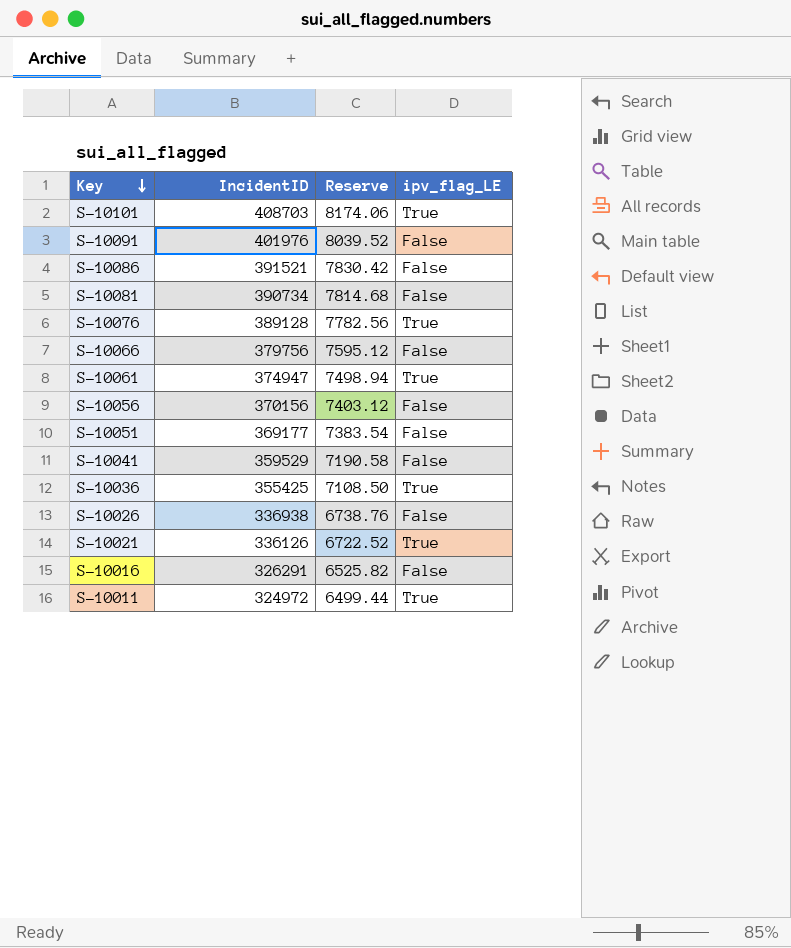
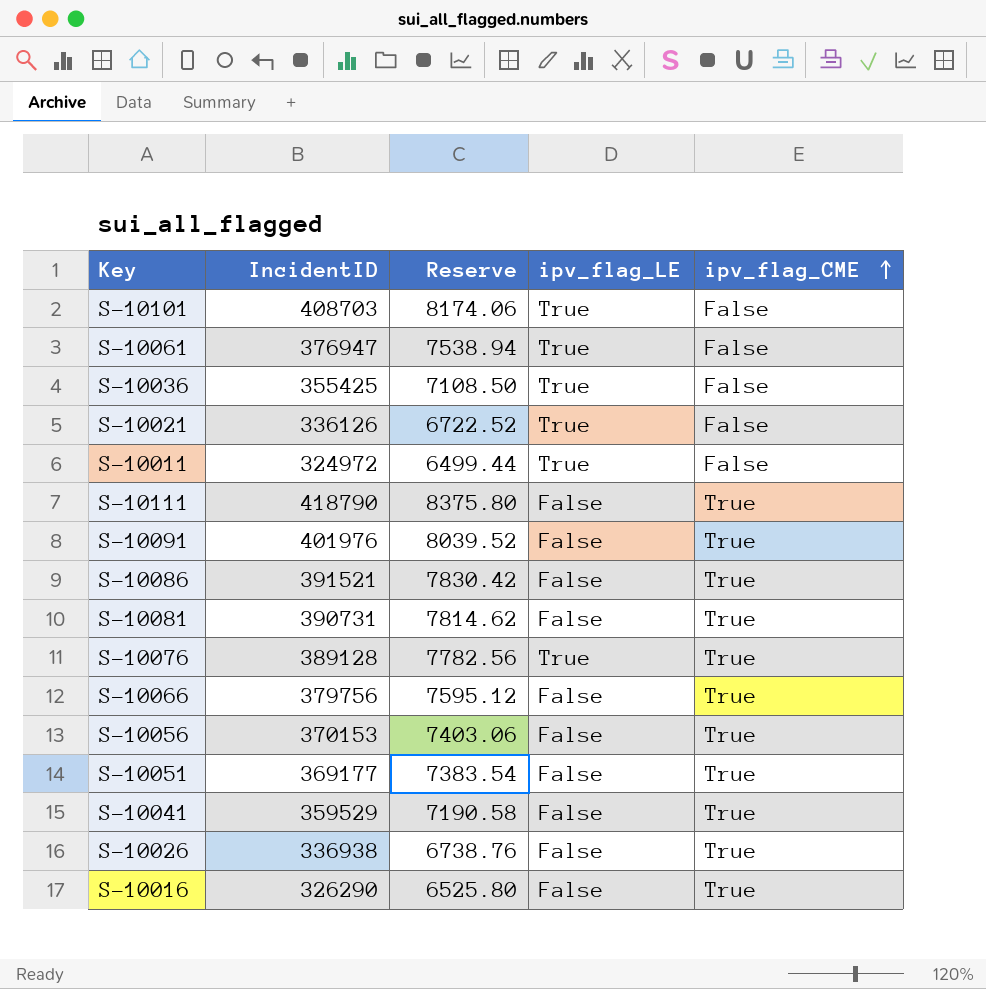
row order: Key descending -> ipv_flag_CME ascending
column ipv_flag_CME | position: none -> 5
S-10061 | IncidentID: 374947 -> 376947
S-10061 | Reserve: 7498.94 -> 7538.94
row S-10111: none -> 418790 | 8375.80 | False | True
S-10081 | IncidentID: 390734 -> 390731
S-10081 | Reserve: 7814.68 -> 7814.62
S-10056 | IncidentID: 370156 -> 370153
S-10056 | Reserve: 7403.12 -> 7403.06
S-10016 | IncidentID: 326291 -> 326290
S-10016 | Reserve: 6525.82 -> 6525.80

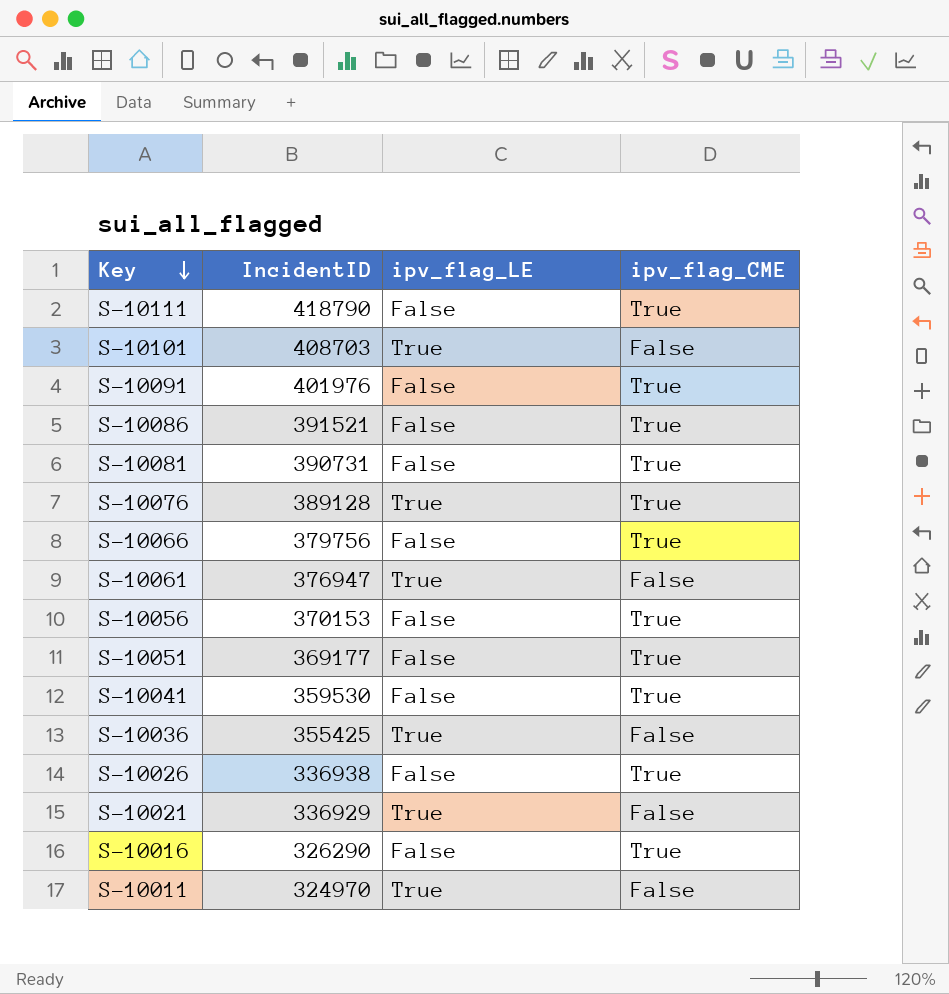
row order: ipv_flag_CME ascending -> Key descending
column Reserve | formula: [IncidentID] * 0.02 -> none
S-10041 | IncidentID: 359529 -> 359530
S-10021 | IncidentID: 336126 -> 336929
S-10011 | IncidentID: 324972 -> 324970

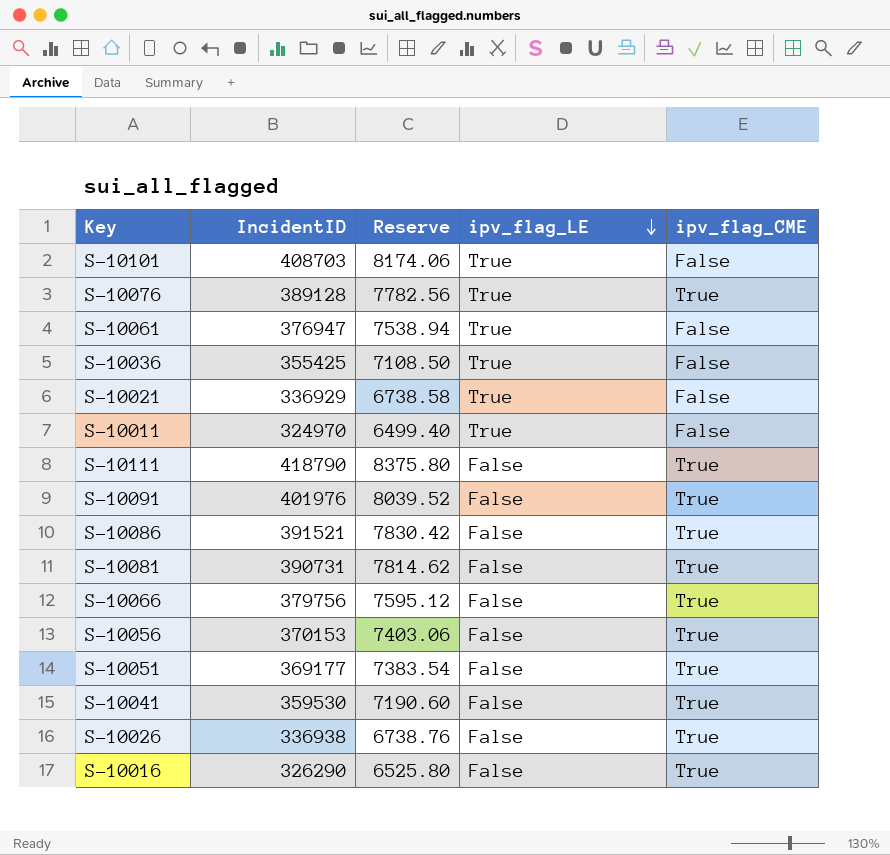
row order: Key descending -> ipv_flag_LE descending
column Reserve | formula: none -> [IncidentID] * 0.02

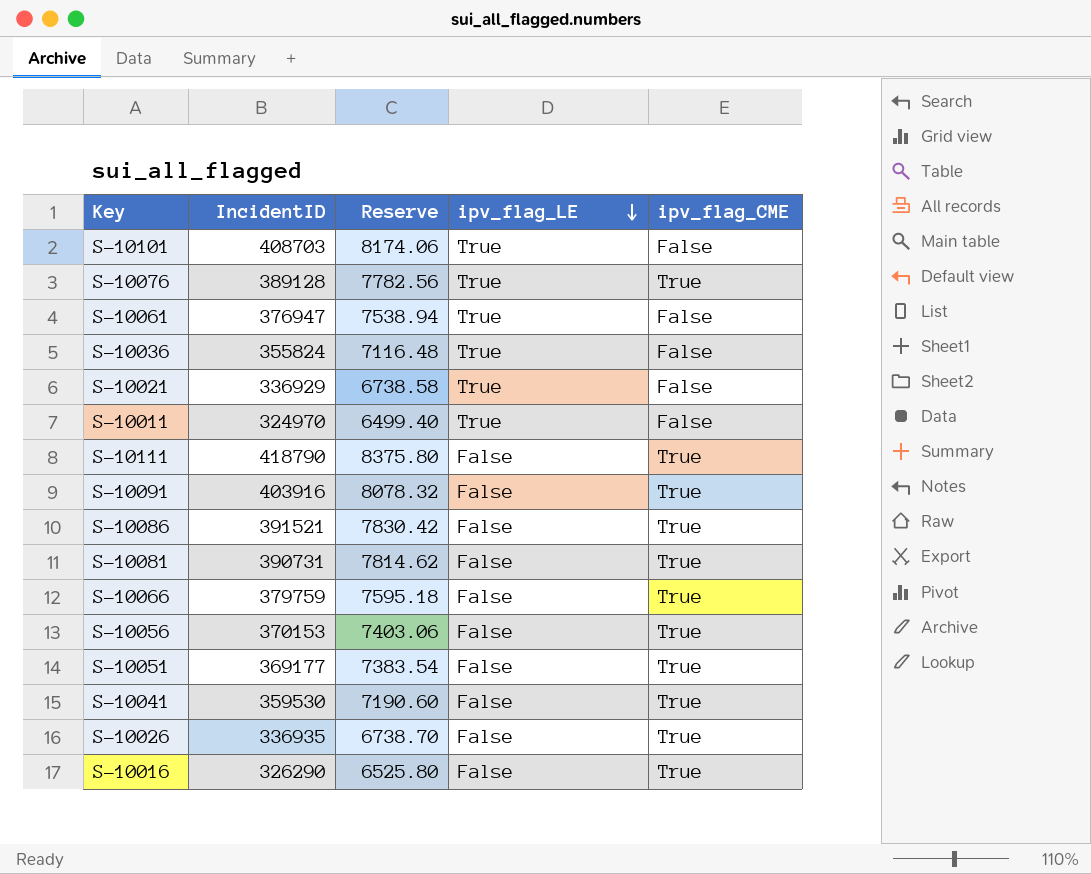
S-10036 | IncidentID: 355425 -> 355824
S-10036 | Reserve: 7108.50 -> 7116.48
S-10091 | IncidentID: 401976 -> 403916
S-10091 | Reserve: 8039.52 -> 8078.32
S-10066 | IncidentID: 379756 -> 379759
S-10066 | Reserve: 7595.12 -> 7595.18
S-10026 | IncidentID: 336938 -> 336935
S-10026 | Reserve: 6738.76 -> 6738.70

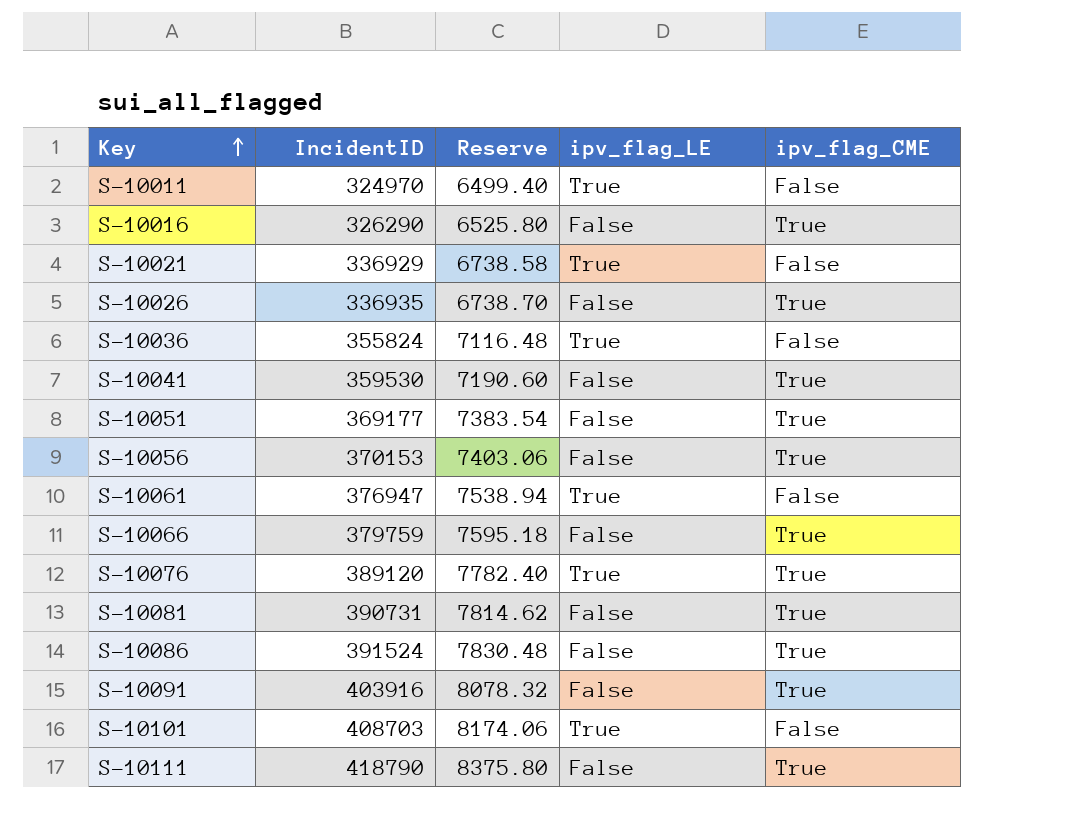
row order: ipv_flag_LE descending -> Key ascending
S-10076 | IncidentID: 389128 -> 389120
S-10076 | Reserve: 7782.56 -> 7782.40
S-10086 | IncidentID: 391521 -> 391524
S-10086 | Reserve: 7830.42 -> 7830.48

